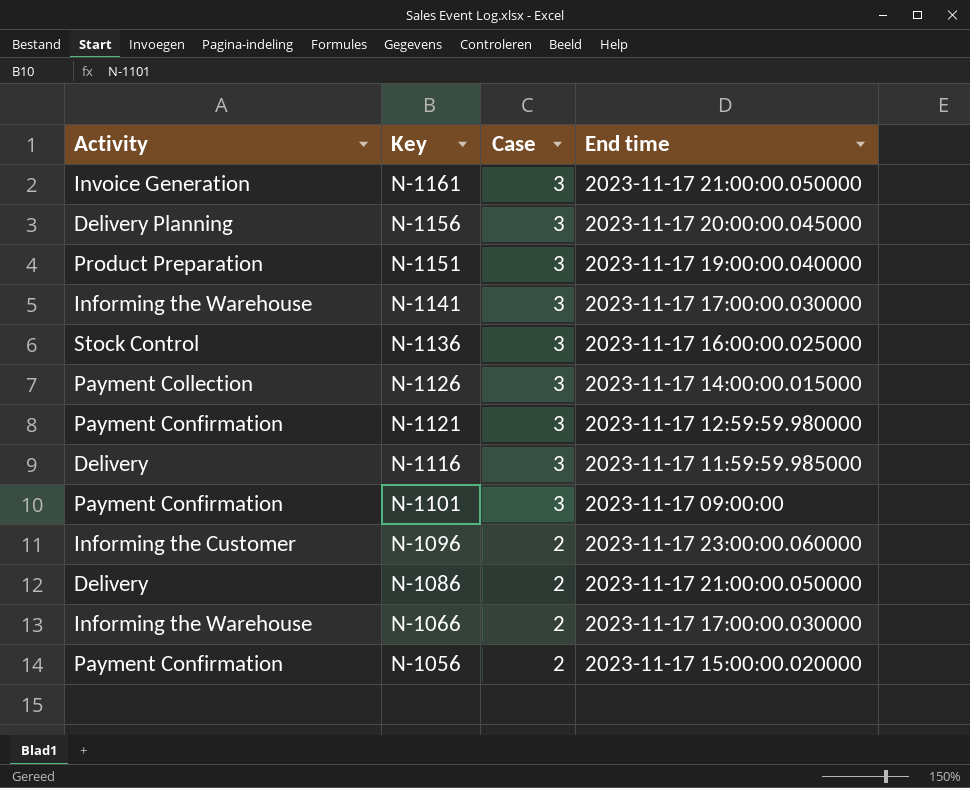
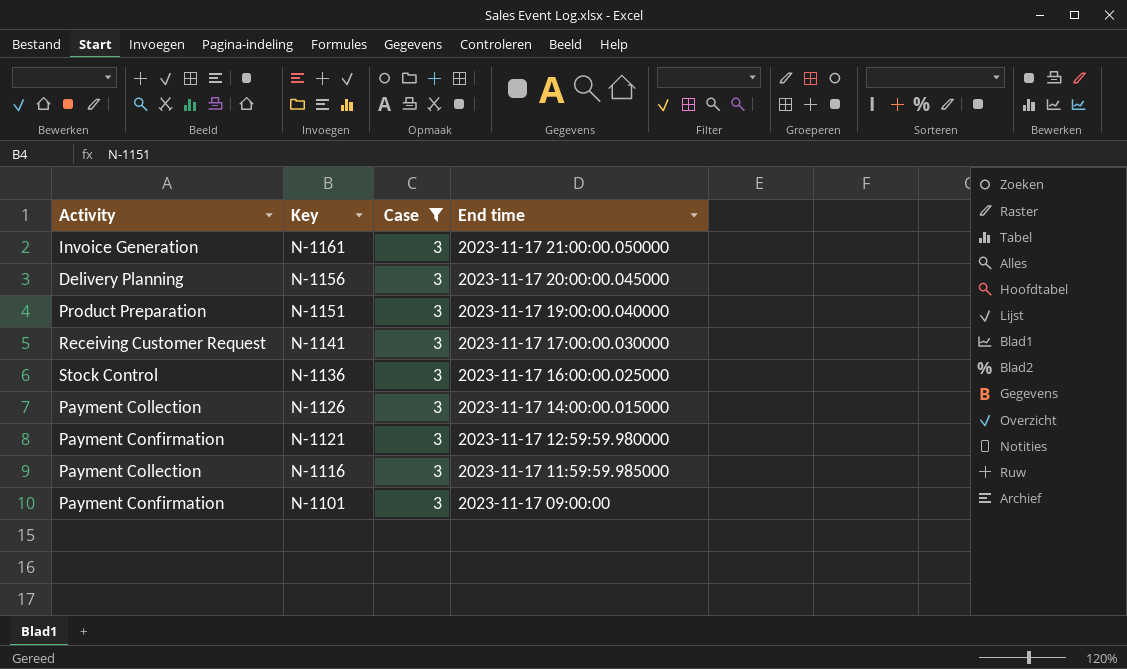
filter: none -> Case = 3
N-1141 | Activity: Informing the Warehouse -> Receiving Customer Request
N-1116 | Activity: Delivery -> Payment Collection

